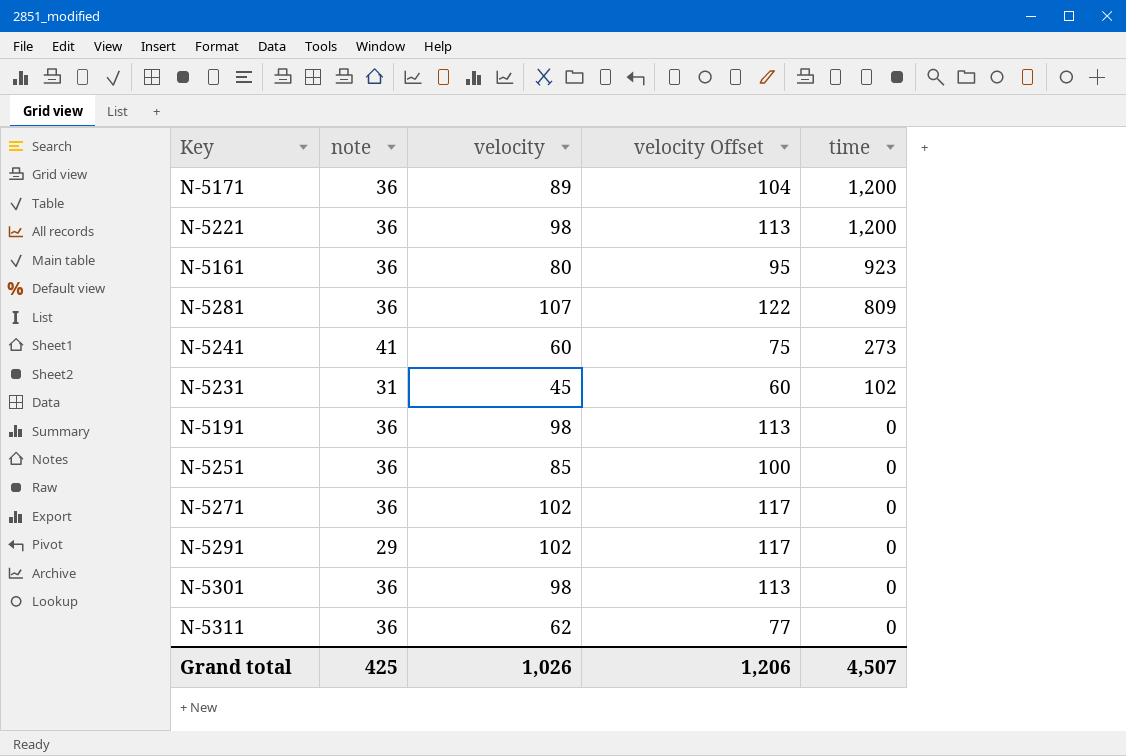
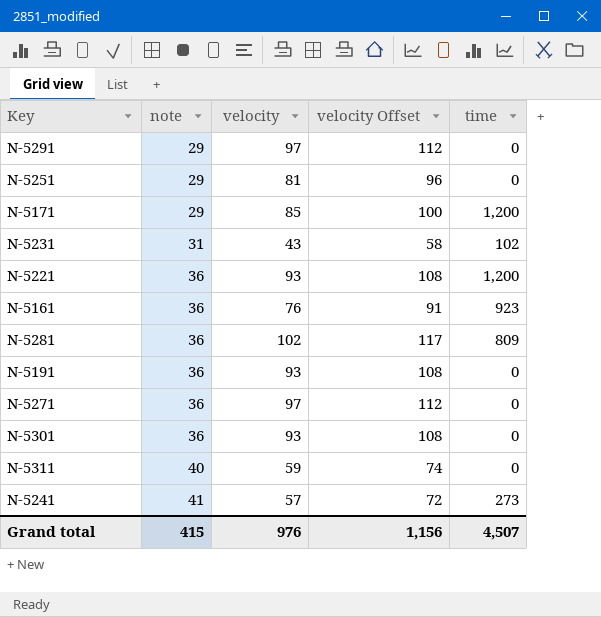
row order: time descending -> note ascending
N-5291 | velocity: 102 -> 97
N-5291 | velocity Offset: 117 -> 112
N-5251 | note: 36 -> 29
N-5251 | velocity: 85 -> 81
N-5251 | velocity Offset: 100 -> 96
N-5171 | note: 36 -> 29
N-5171 | velocity: 89 -> 85
N-5171 | velocity Offset: 104 -> 100
N-5231 | velocity: 45 -> 43
N-5231 | velocity Offset: 60 -> 58
N-5221 | velocity: 98 -> 93
N-5221 | velocity Offset: 113 -> 108
N-5161 | velocity: 80 -> 76
N-5161 | velocity Offset: 95 -> 91
N-5281 | velocity: 107 -> 102
N-5281 | velocity Offset: 122 -> 117
N-5191 | velocity: 98 -> 93
N-5191 | velocity Offset: 113 -> 108
N-5271 | velocity: 102 -> 97
N-5271 | velocity Offset: 117 -> 112
N-5301 | velocity: 98 -> 93
N-5301 | velocity Offset: 113 -> 108
N-5311 | note: 36 -> 40
N-5311 | velocity: 62 -> 59
N-5311 | velocity Offset: 77 -> 74
N-5241 | velocity: 60 -> 57
N-5241 | velocity Offset: 75 -> 72
Grand total | note: 425 -> 415
Grand total | velocity: 1,026 -> 976
Grand total | velocity Offset: 1,206 -> 1,156

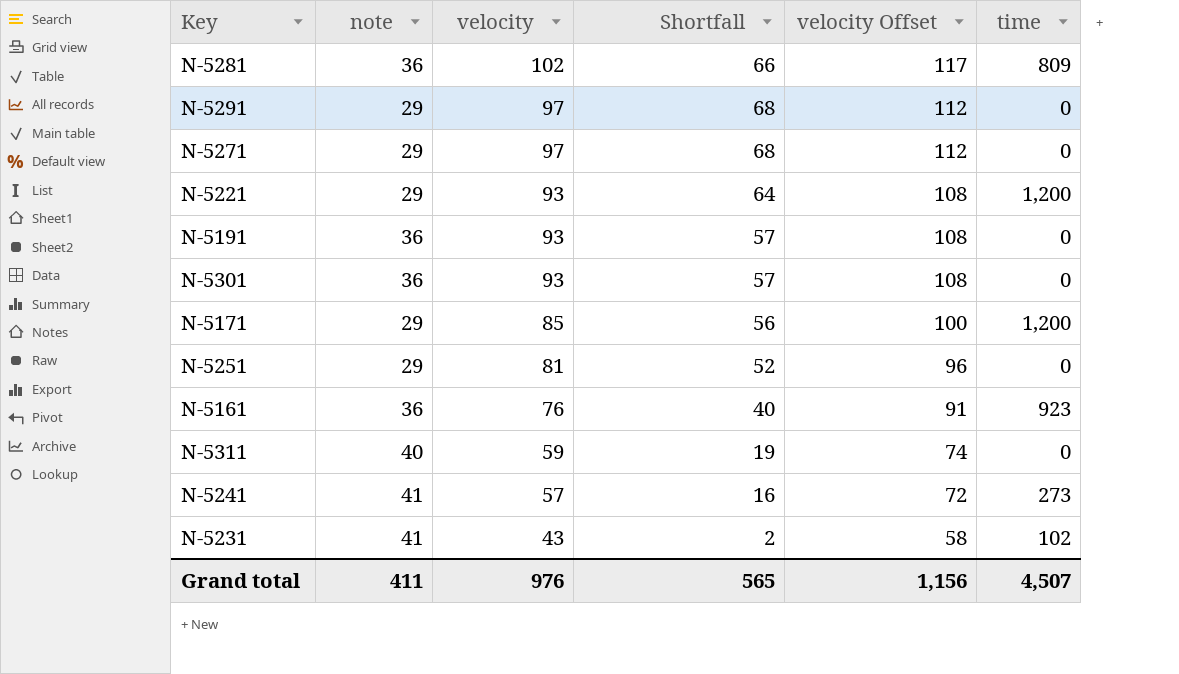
row order: note ascending -> velocity descending
column Shortfall | formula: none -> [velocity] - [note]
N-5271 | note: 36 -> 29
N-5221 | note: 36 -> 29
N-5231 | note: 31 -> 41
Grand total | note: 415 -> 411

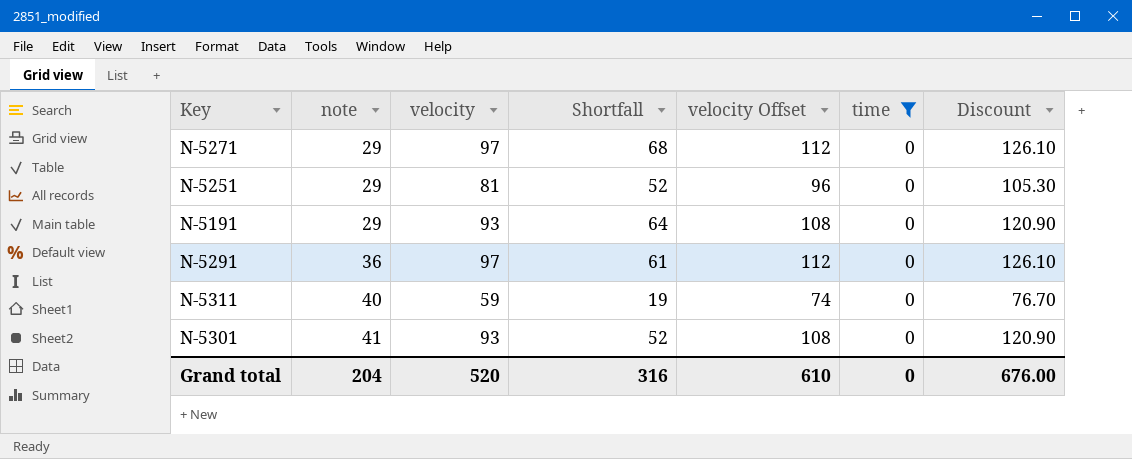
filter: none -> time = 0
row order: velocity descending -> note ascending
column Discount | formula: none -> [velocity] * 1.3
N-5191 | note: 36 -> 29
N-5191 | Shortfall: 57 -> 64
N-5291 | note: 29 -> 36
N-5291 | Shortfall: 68 -> 61
N-5301 | note: 36 -> 41
N-5301 | Shortfall: 57 -> 52
Grand total | note: 411 -> 204
Grand total | velocity: 976 -> 520
Grand total | Shortfall: 565 -> 316
Grand total | velocity Offset: 1,156 -> 610
Grand total | time: 4,507 -> 0

